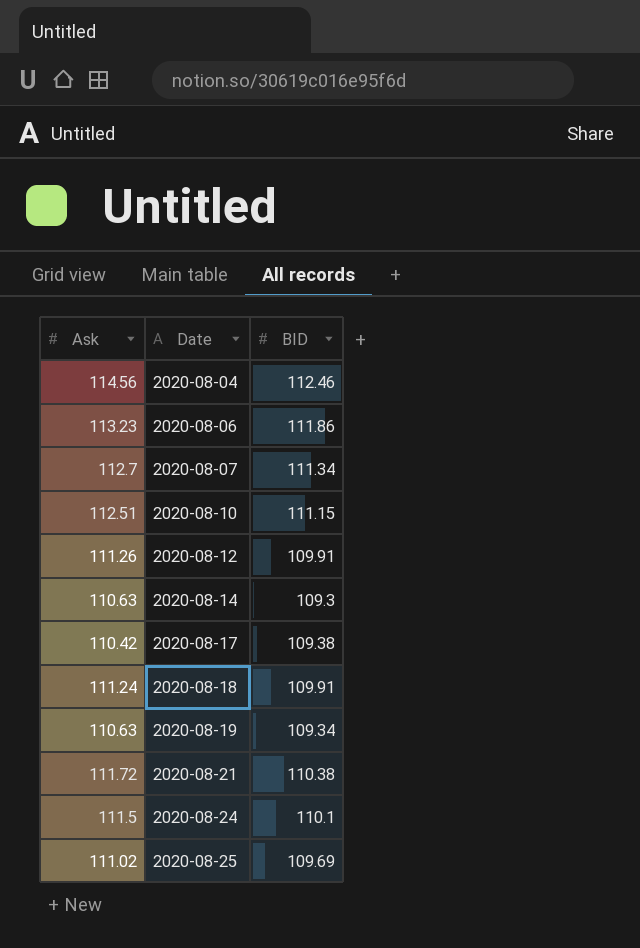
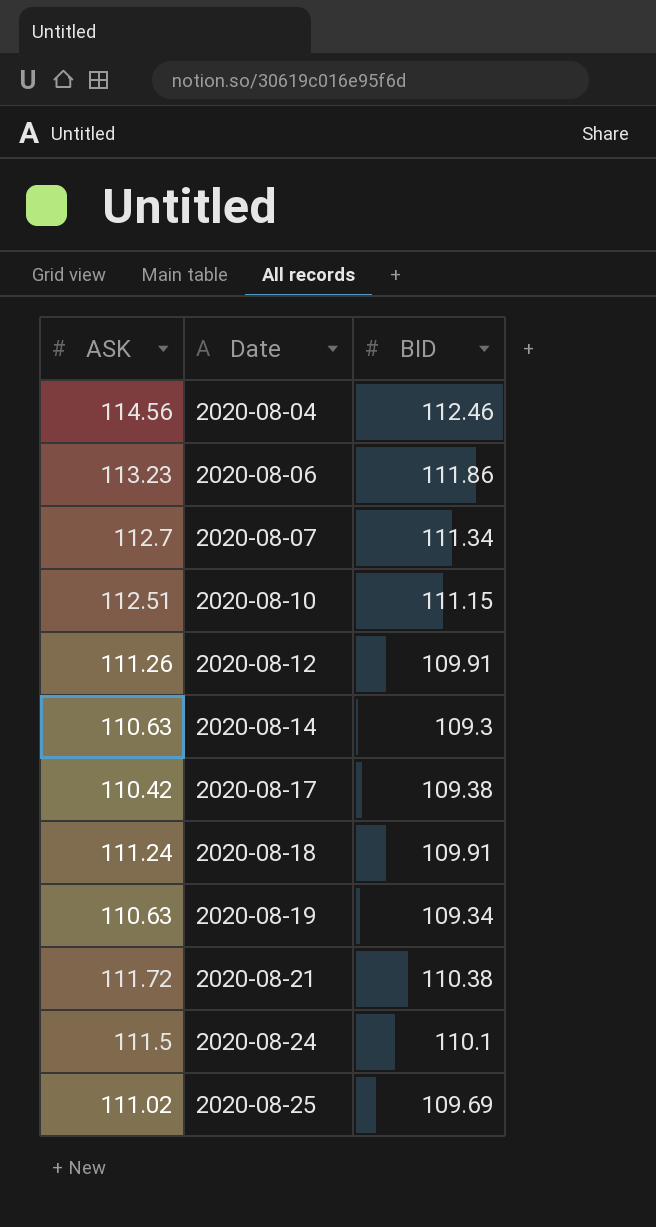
column name: Ask -> ASK

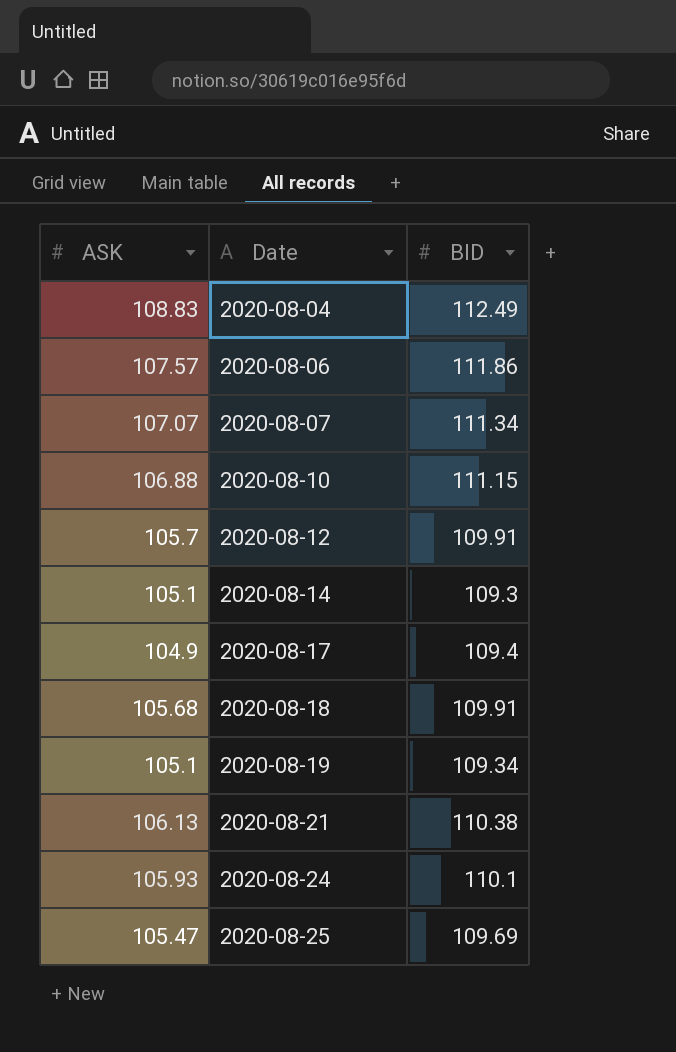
2020-08-04 | ASK: 114.56 -> 108.83
2020-08-04 | BID: 112.46 -> 112.49
2020-08-06 | ASK: 113.23 -> 107.57
2020-08-07 | ASK: 112.7 -> 107.07
2020-08-10 | ASK: 112.51 -> 106.88
2020-08-12 | ASK: 111.26 -> 105.7
2020-08-14 | ASK: 110.63 -> 105.1
2020-08-17 | ASK: 110.42 -> 104.9
2020-08-17 | BID: 109.38 -> 109.4
2020-08-18 | ASK: 111.24 -> 105.68
2020-08-19 | ASK: 110.63 -> 105.1
2020-08-21 | ASK: 111.72 -> 106.13
2020-08-24 | ASK: 111.5 -> 105.93
2020-08-25 | ASK: 111.02 -> 105.47

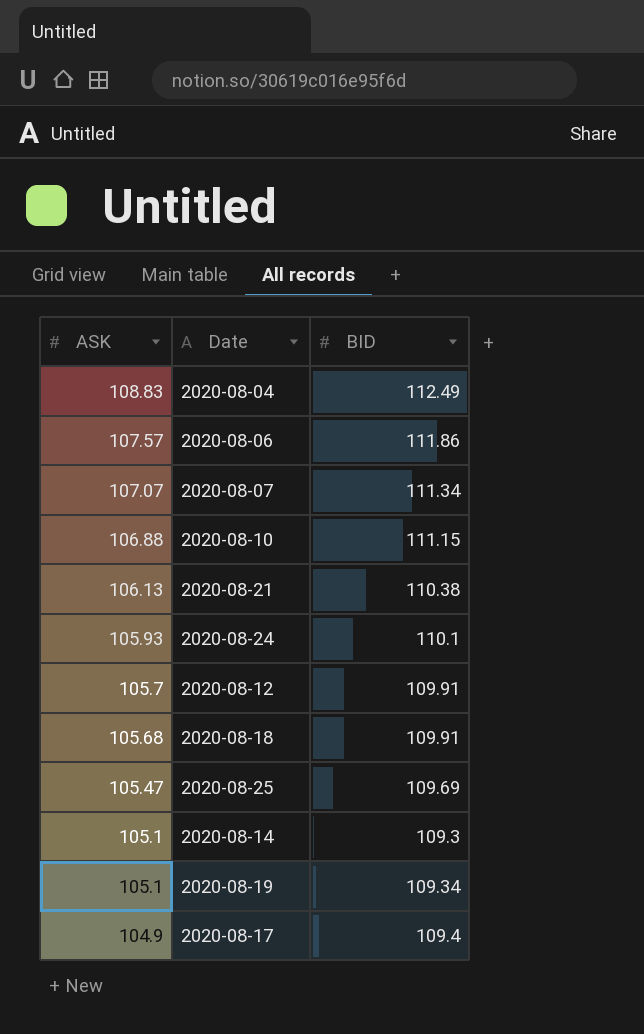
row order: Date ascending -> ASK descending

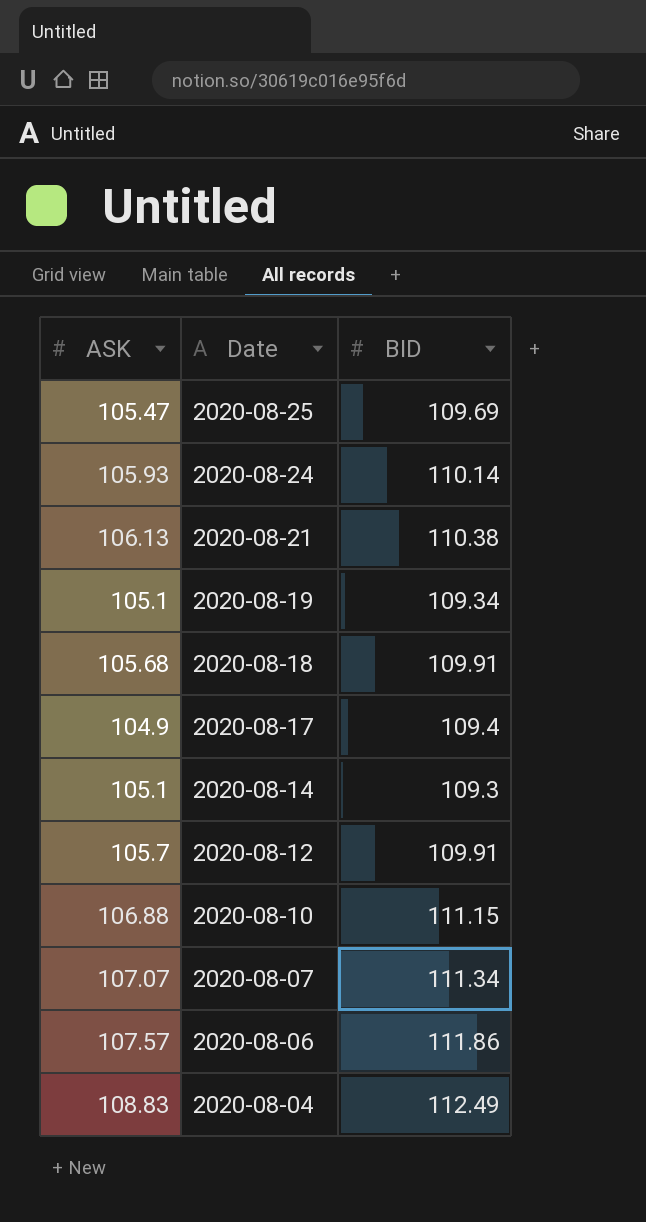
row order: ASK descending -> Date descending
2020-08-24 | BID: 110.1 -> 110.14

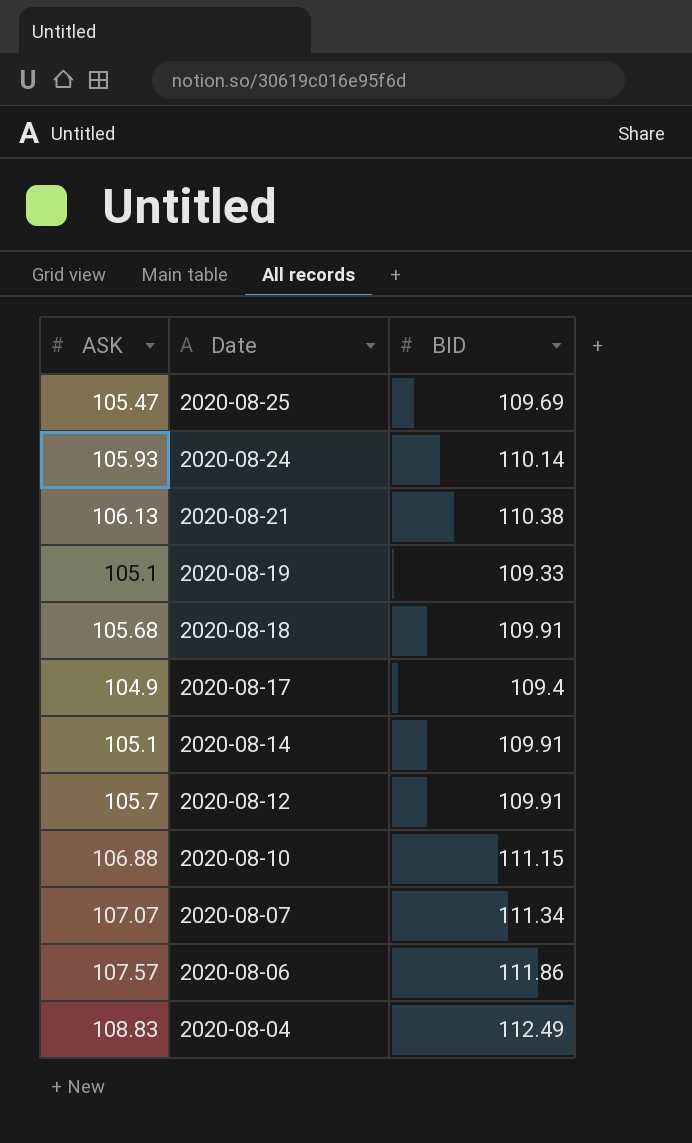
2020-08-19 | BID: 109.34 -> 109.33
2020-08-14 | BID: 109.3 -> 109.91

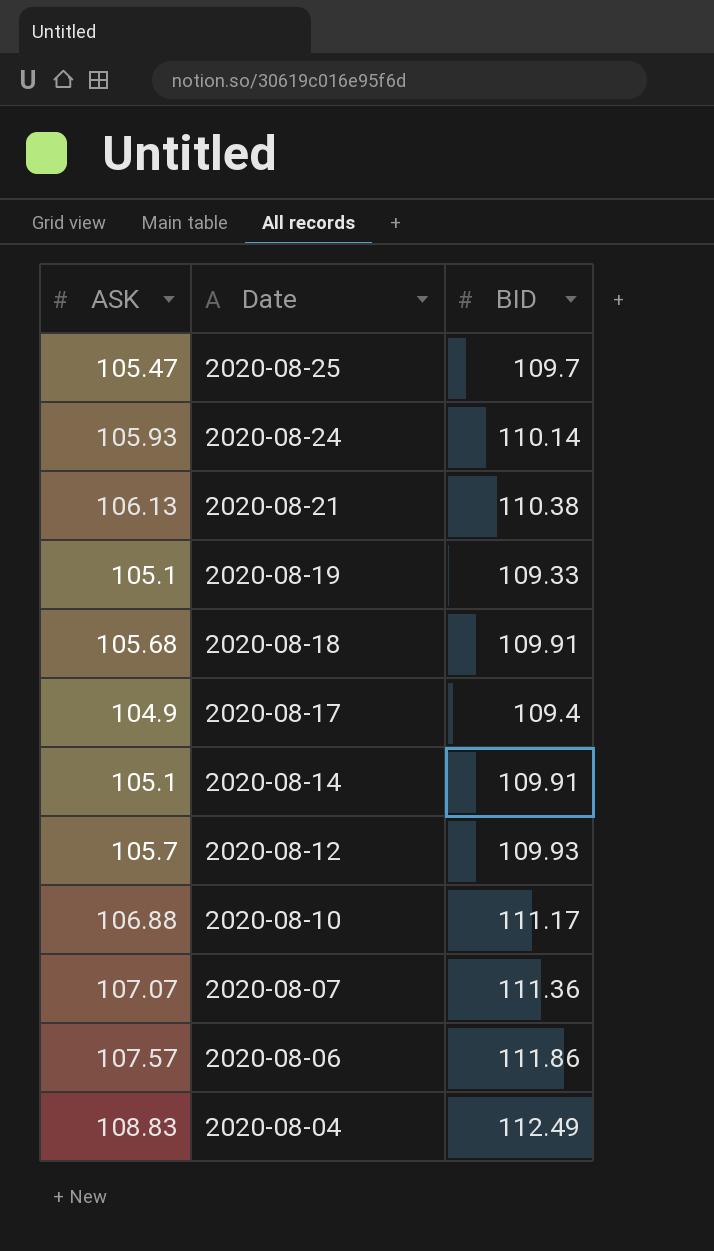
2020-08-25 | BID: 109.69 -> 109.7
2020-08-12 | BID: 109.91 -> 109.93
2020-08-10 | BID: 111.15 -> 111.17
2020-08-07 | BID: 111.34 -> 111.36

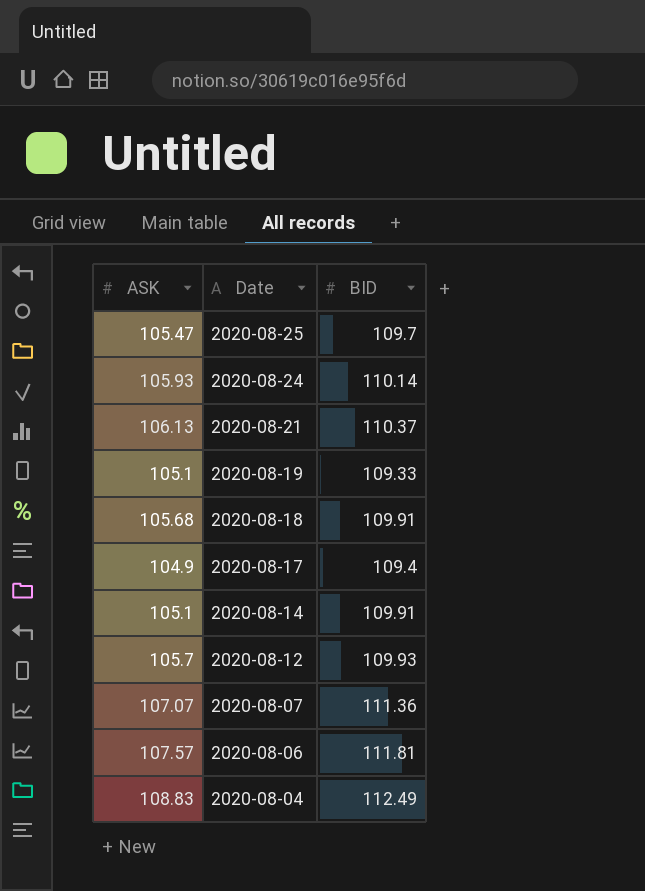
row 2020-08-10: 106.88 | 111.17 -> none
2020-08-21 | BID: 110.38 -> 110.37
2020-08-06 | BID: 111.86 -> 111.81

